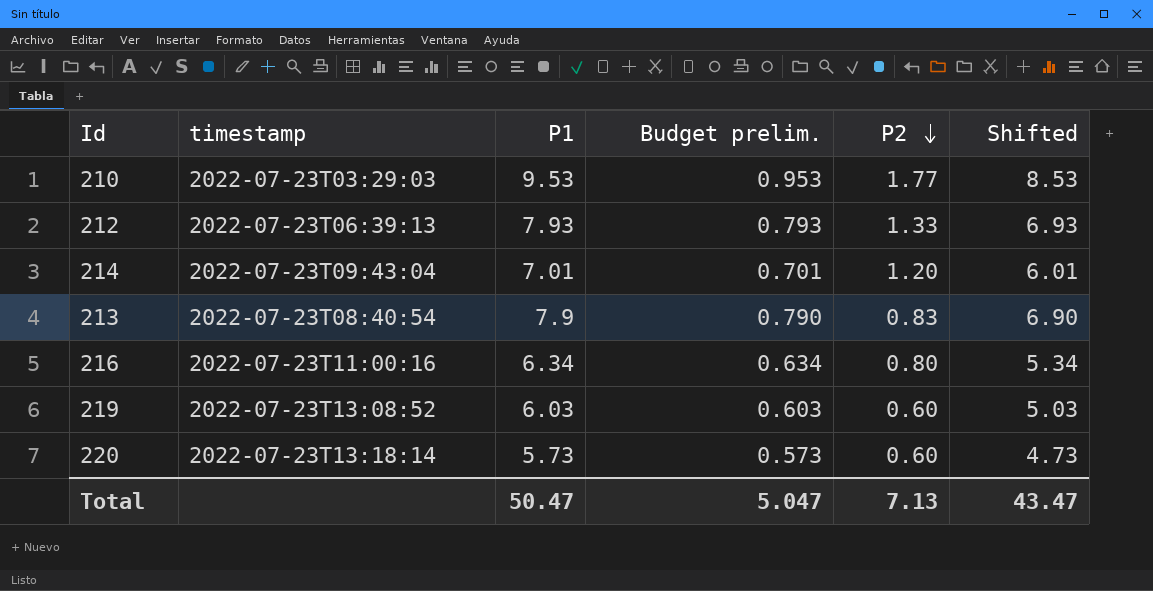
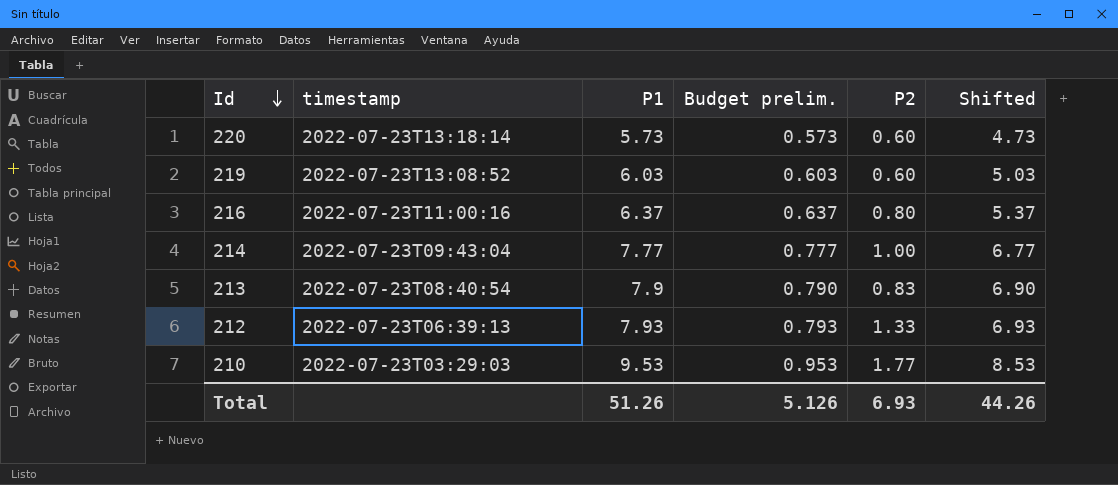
row order: P2 descending -> Id descending
216 | P1: 6.34 -> 6.37
216 | Budget prelim.: 0.634 -> 0.637
216 | Shifted: 5.34 -> 5.37
214 | P1: 7.01 -> 7.77
214 | Budget prelim.: 0.701 -> 0.777
214 | P2: 1.20 -> 1.00
214 | Shifted: 6.01 -> 6.77
Total | P1: 50.47 -> 51.26
Total | Budget prelim.: 5.047 -> 5.126
Total | P2: 7.13 -> 6.93
Total | Shifted: 43.47 -> 44.26

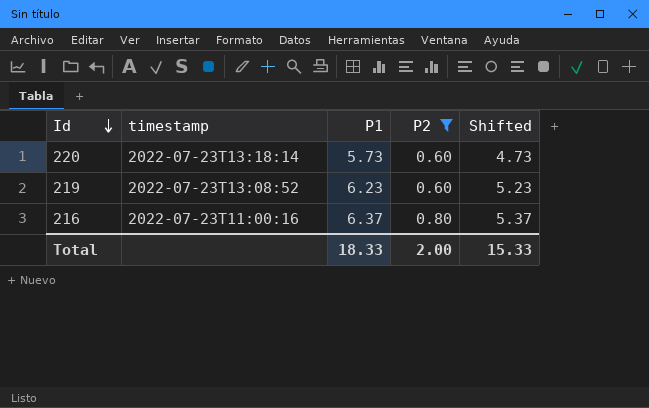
filter: none -> P2 <= 0.80
column Budget prelim. | formula: [P1] * 0.1 -> none
219 | P1: 6.03 -> 6.23
219 | Shifted: 5.03 -> 5.23
Total | P1: 51.26 -> 18.33
Total | P2: 6.93 -> 2.00
Total | Shifted: 44.26 -> 15.33

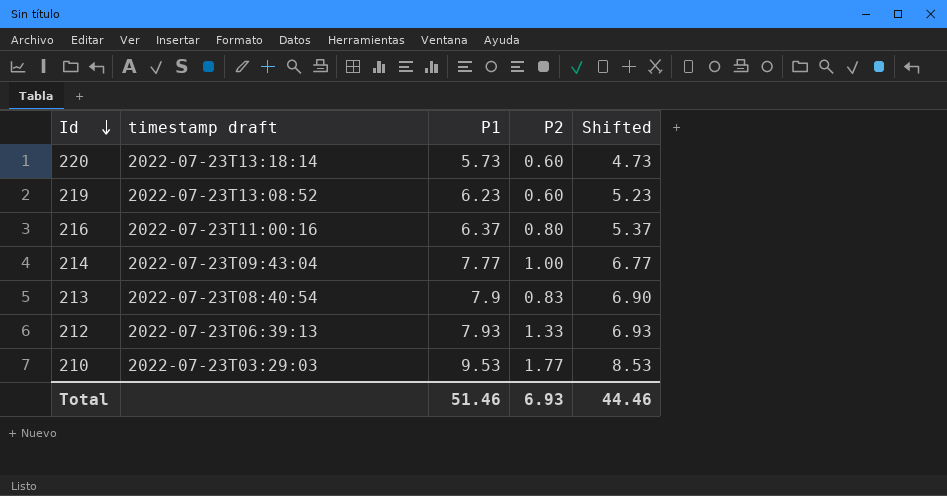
filter: P2 <= 0.80 -> none
column name: timestamp -> timestamp draft
Total | P1: 18.33 -> 51.46
Total | P2: 2.00 -> 6.93
Total | Shifted: 15.33 -> 44.46

